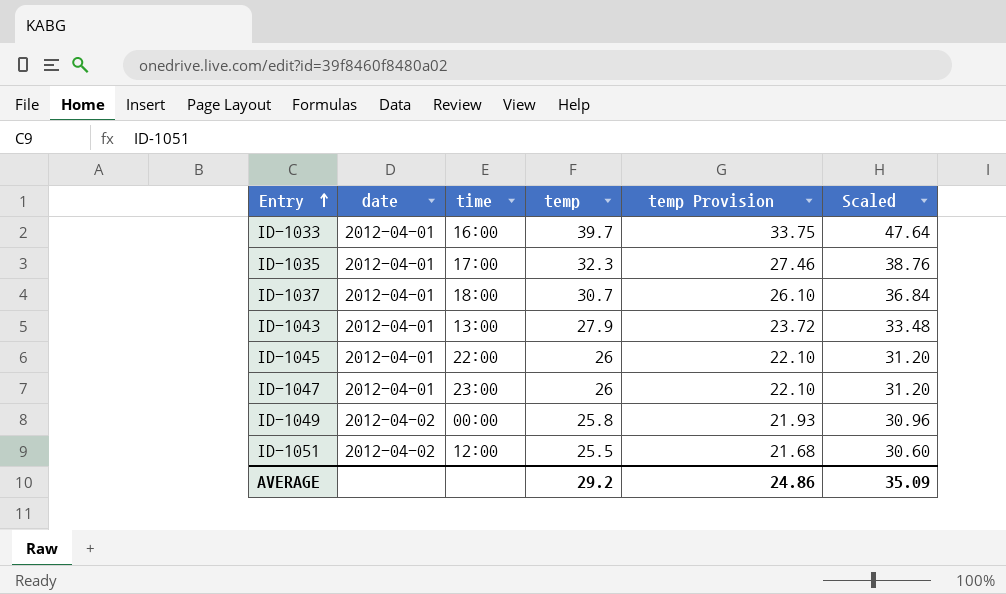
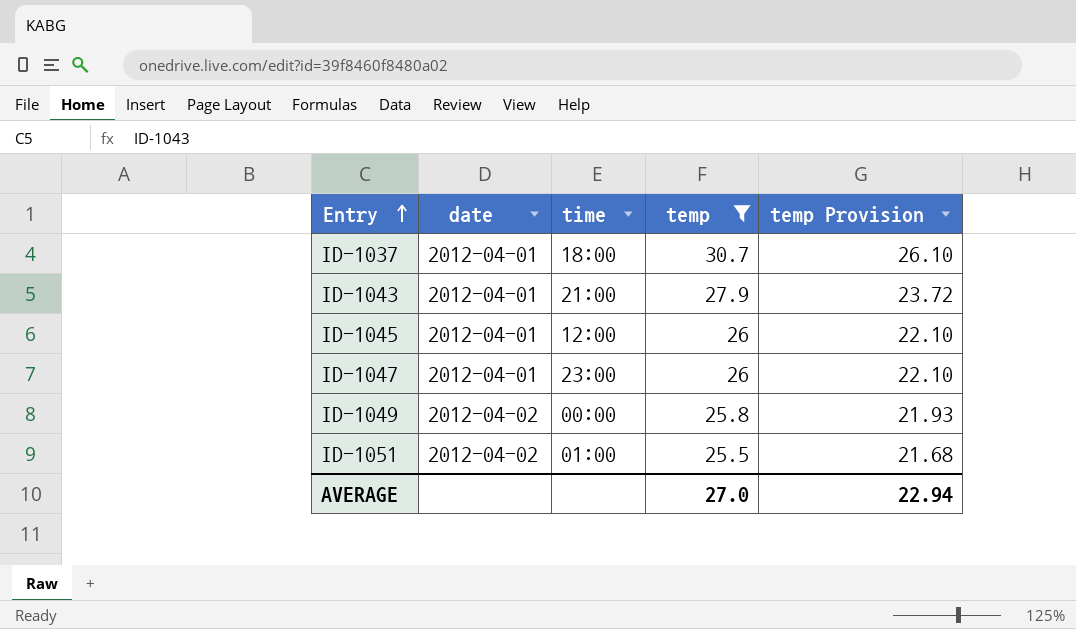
filter: none -> temp <= 30.7
column Scaled | formula: [temp] * 1.2 -> none
ID-1043 | time: 13:00 -> 21:00
ID-1045 | time: 22:00 -> 12:00
ID-1051 | time: 12:00 -> 01:00
AVERAGE | temp: 29.2 -> 27.0
AVERAGE | temp Provision: 24.86 -> 22.94

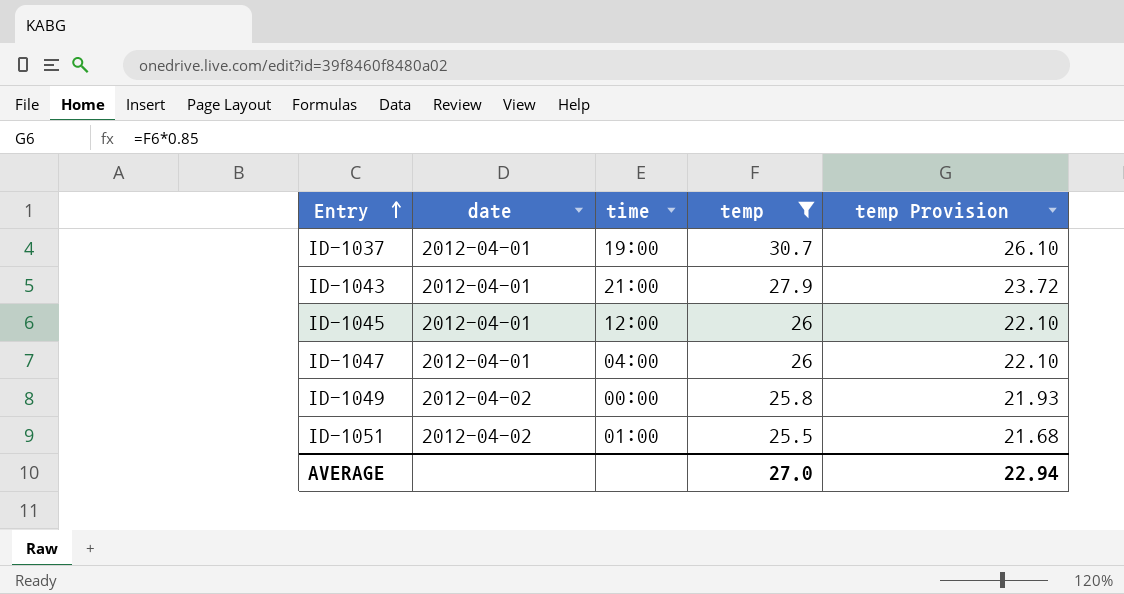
ID-1037 | time: 18:00 -> 19:00
ID-1047 | time: 23:00 -> 04:00

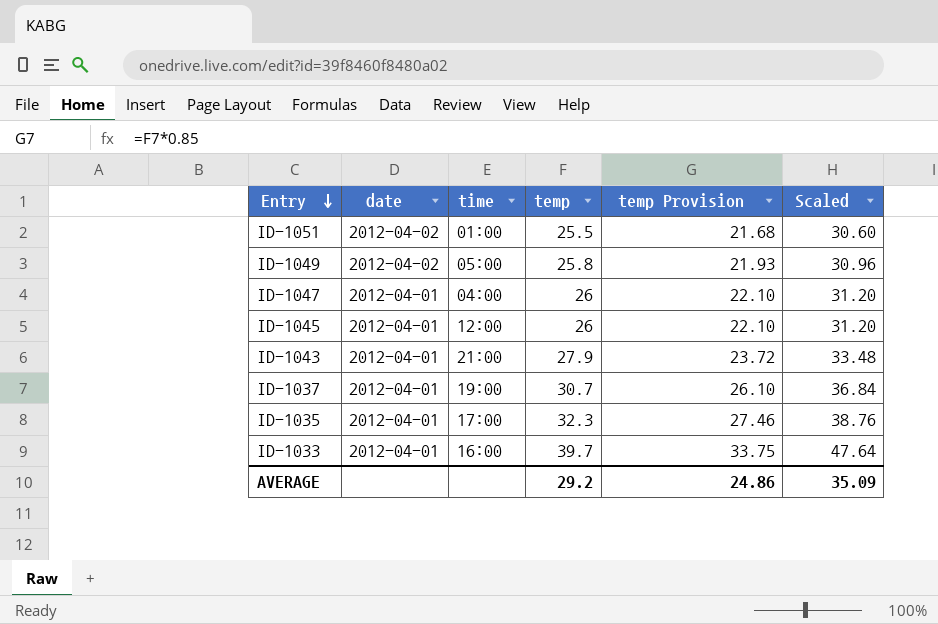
filter: temp <= 30.7 -> none
row order: Entry ascending -> Entry descending
column Scaled | formula: none -> [temp] * 1.2
ID-1049 | time: 00:00 -> 05:00
AVERAGE | temp: 27.0 -> 29.2
AVERAGE | temp Provision: 22.94 -> 24.86

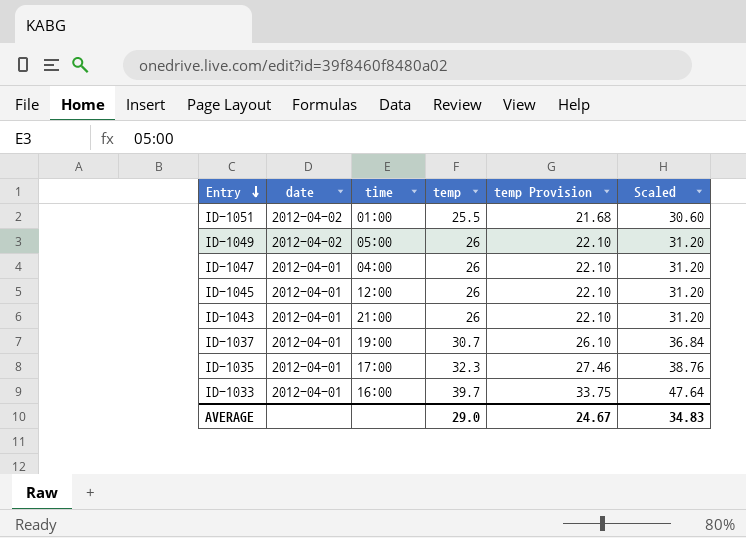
ID-1049 | temp: 25.8 -> 26
ID-1049 | temp Provision: 21.93 -> 22.10
ID-1049 | Scaled: 30.96 -> 31.20
ID-1043 | temp: 27.9 -> 26
ID-1043 | temp Provision: 23.72 -> 22.10
ID-1043 | Scaled: 33.48 -> 31.20
AVERAGE | temp: 29.2 -> 29.0
AVERAGE | temp Provision: 24.86 -> 24.67
AVERAGE | Scaled: 35.09 -> 34.83

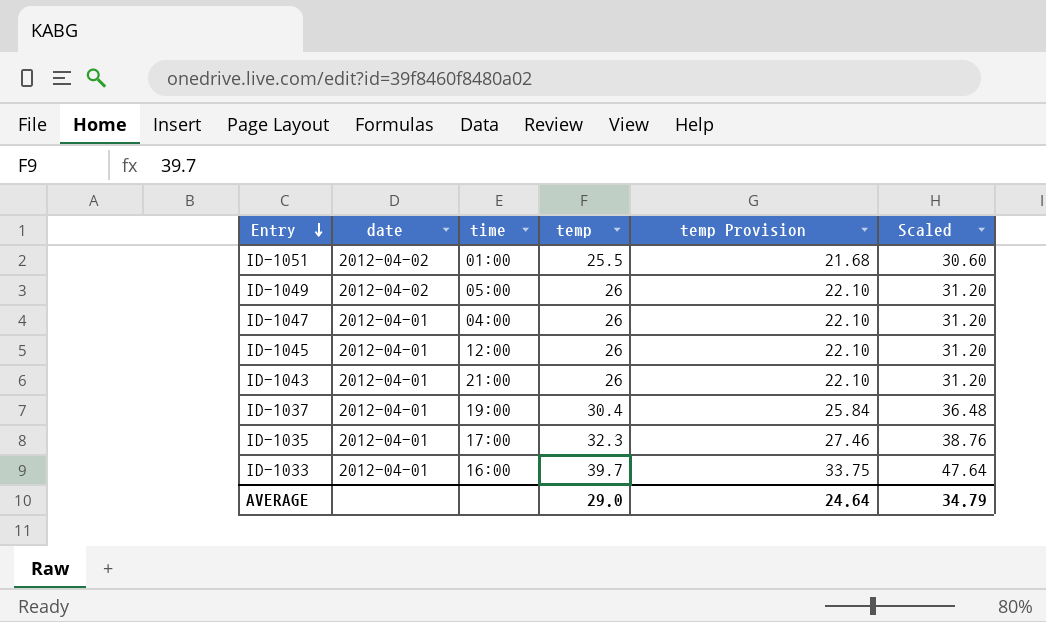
ID-1037 | temp: 30.7 -> 30.4
ID-1037 | temp Provision: 26.10 -> 25.84
ID-1037 | Scaled: 36.84 -> 36.48
AVERAGE | temp Provision: 24.67 -> 24.64
AVERAGE | Scaled: 34.83 -> 34.79

